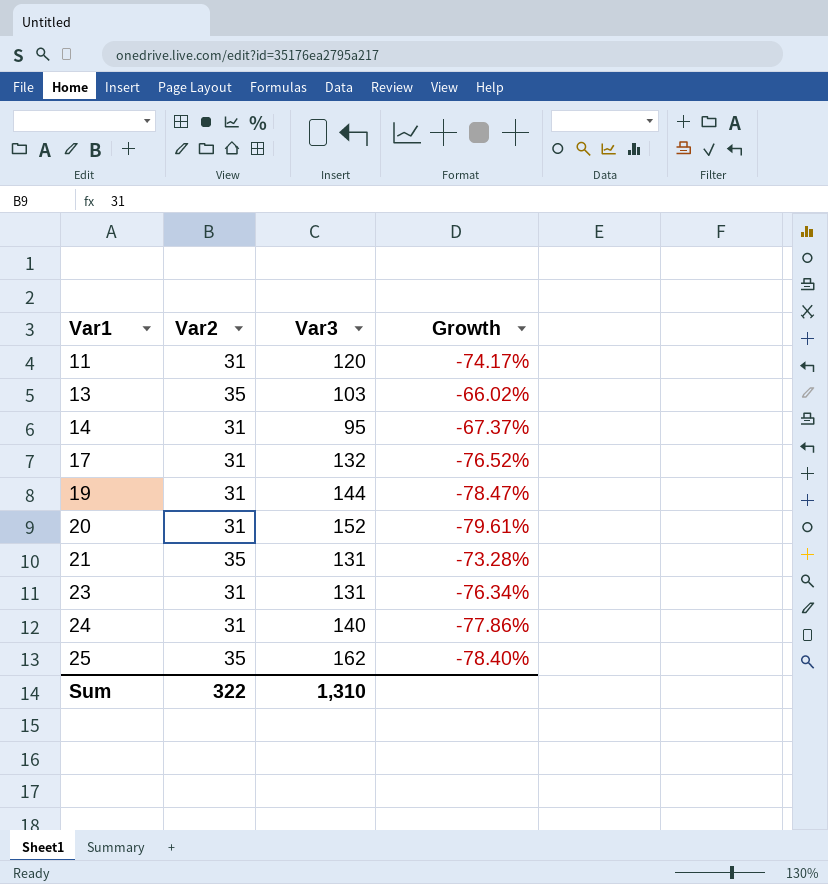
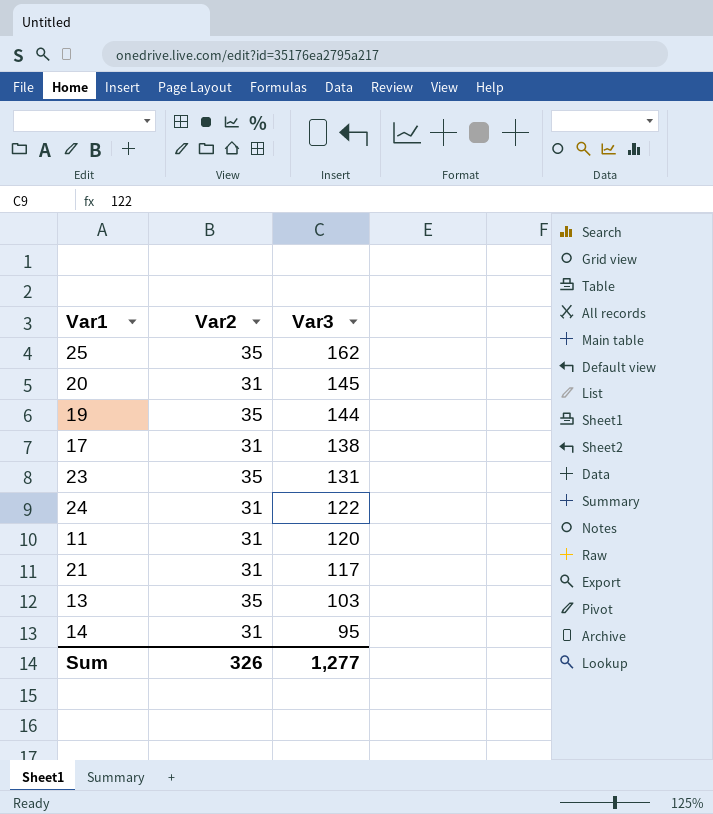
row order: Var1 ascending -> Var3 descending
column Growth | formula: ([Var2] - [Var3]) / [Var3] -> none
20 | Var3: 152 -> 145
19 | Var2: 31 -> 35
17 | Var3: 132 -> 138
23 | Var2: 31 -> 35
24 | Var3: 140 -> 122
21 | Var2: 35 -> 31
21 | Var3: 131 -> 117
Sum | Var2: 322 -> 326
Sum | Var3: 1,310 -> 1,277

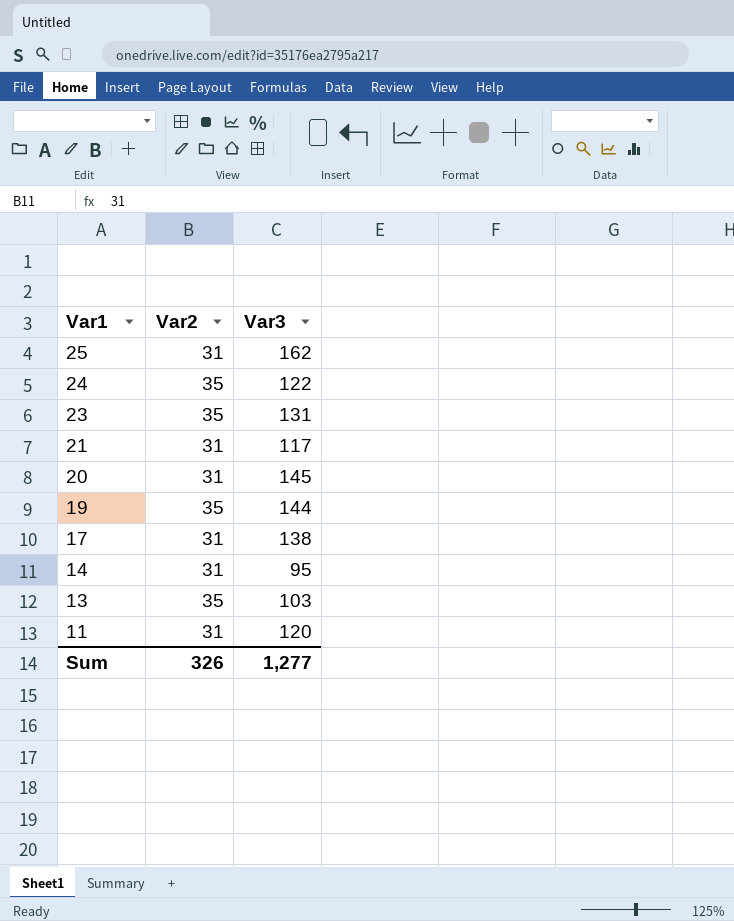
row order: Var3 descending -> Var1 descending
25 | Var2: 35 -> 31
24 | Var2: 31 -> 35

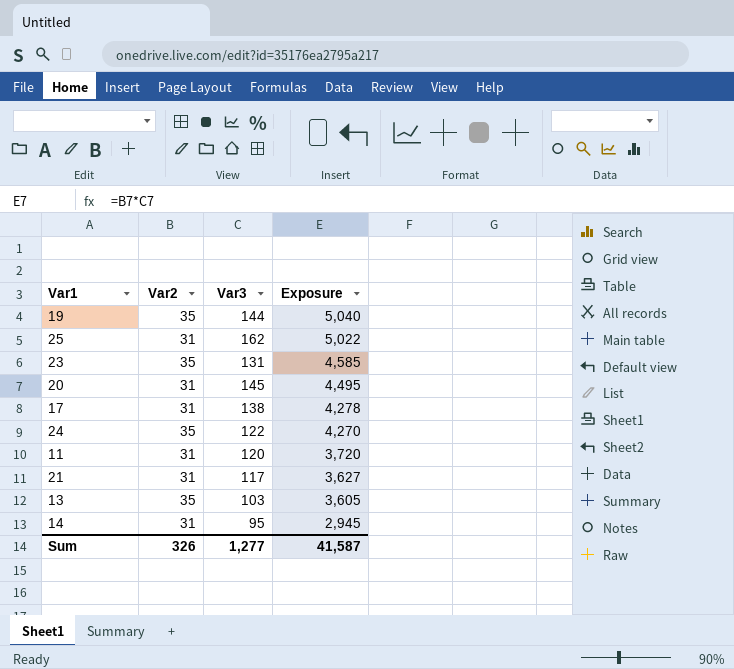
row order: Var1 descending -> Exposure descending
column Exposure | formula: none -> [Var2] * [Var3]

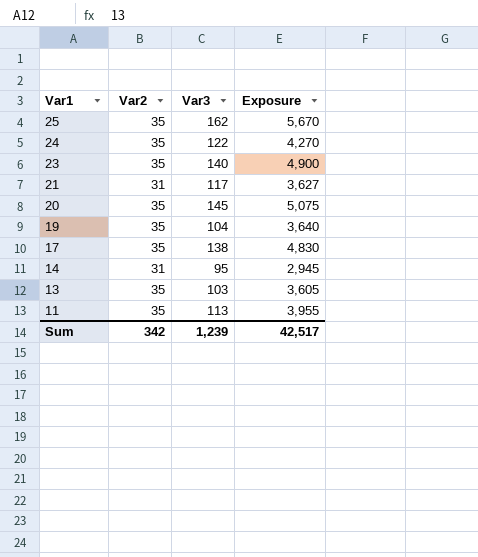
row order: Exposure descending -> Var1 descending
25 | Var2: 31 -> 35
25 | Exposure: 5,022 -> 5,670
23 | Var3: 131 -> 140
23 | Exposure: 4,585 -> 4,900
20 | Var2: 31 -> 35
20 | Exposure: 4,495 -> 5,075
19 | Var3: 144 -> 104
19 | Exposure: 5,040 -> 3,640
17 | Var2: 31 -> 35
17 | Exposure: 4,278 -> 4,830
11 | Var2: 31 -> 35
11 | Var3: 120 -> 113
11 | Exposure: 3,720 -> 3,955
Sum | Var2: 326 -> 342
Sum | Var3: 1,277 -> 1,239
Sum | Exposure: 41,587 -> 42,517

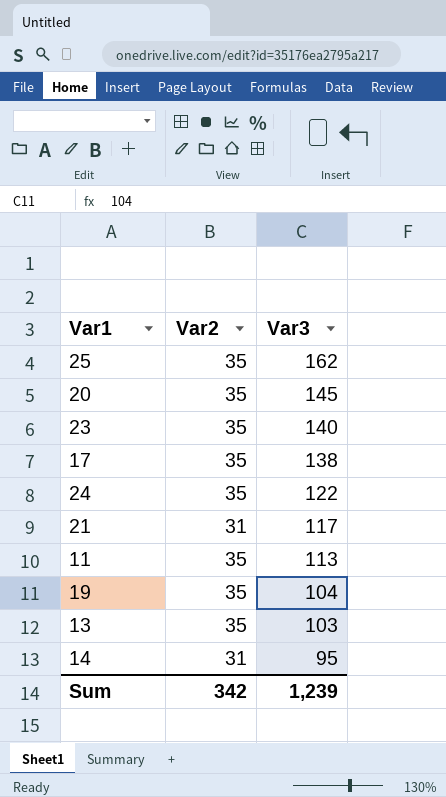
row order: Var1 descending -> Var3 descending
column Exposure | formula: [Var2] * [Var3] -> none

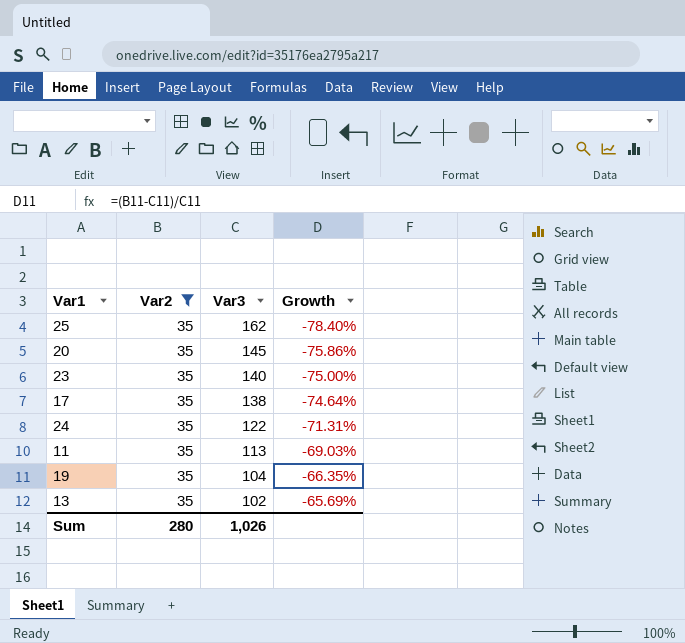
filter: none -> Var2 = 35
column Growth | formula: none -> ([Var2] - [Var3]) / [Var3]
13 | Var3: 103 -> 102
Sum | Var2: 342 -> 280
Sum | Var3: 1,239 -> 1,026

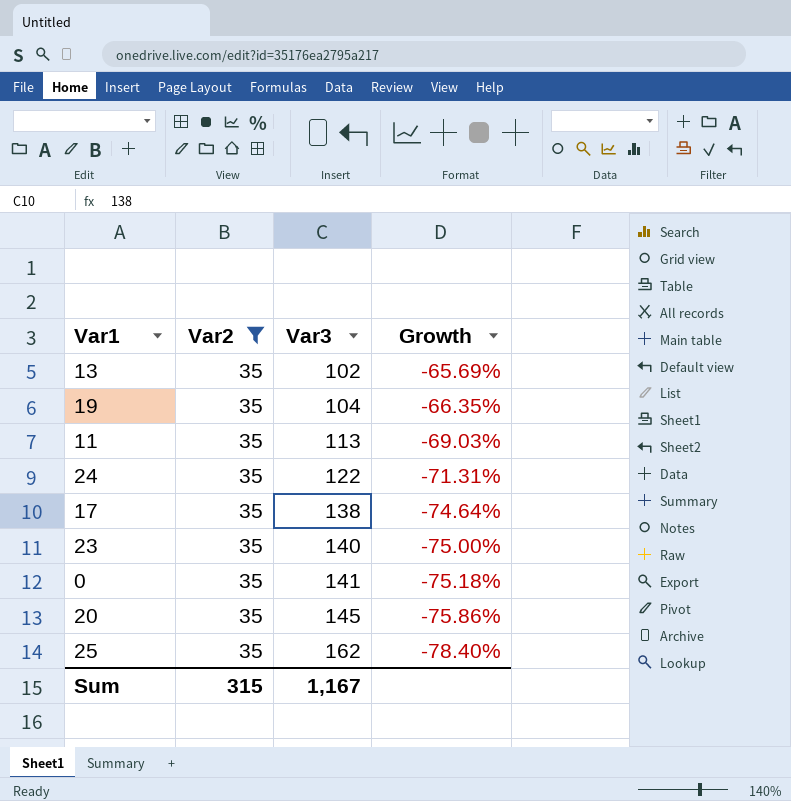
row order: Var3 descending -> Var3 ascending
row 0: none -> 35 | 141 | -75.18%
Sum | Var2: 280 -> 315
Sum | Var3: 1,026 -> 1,167

